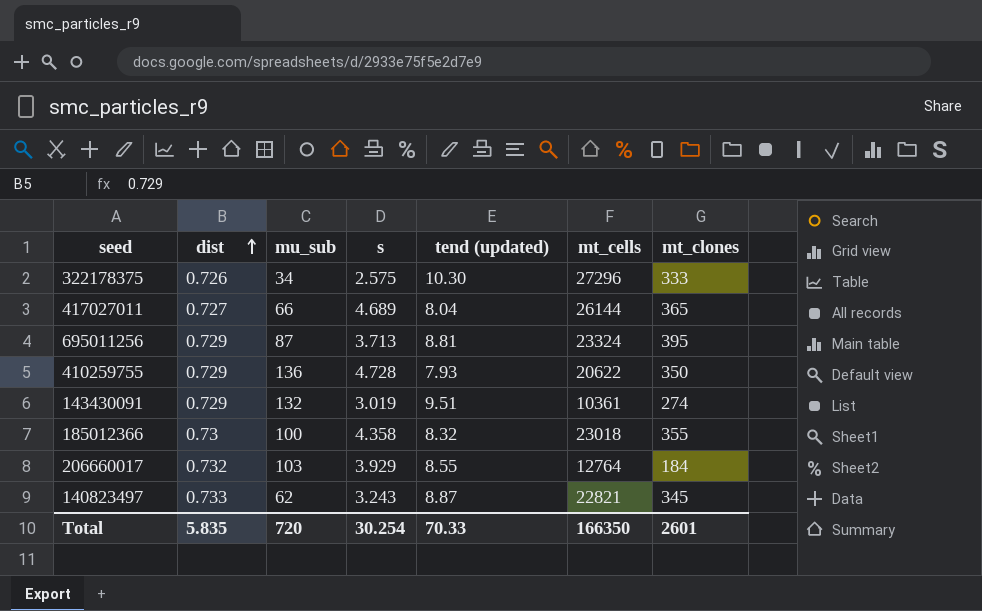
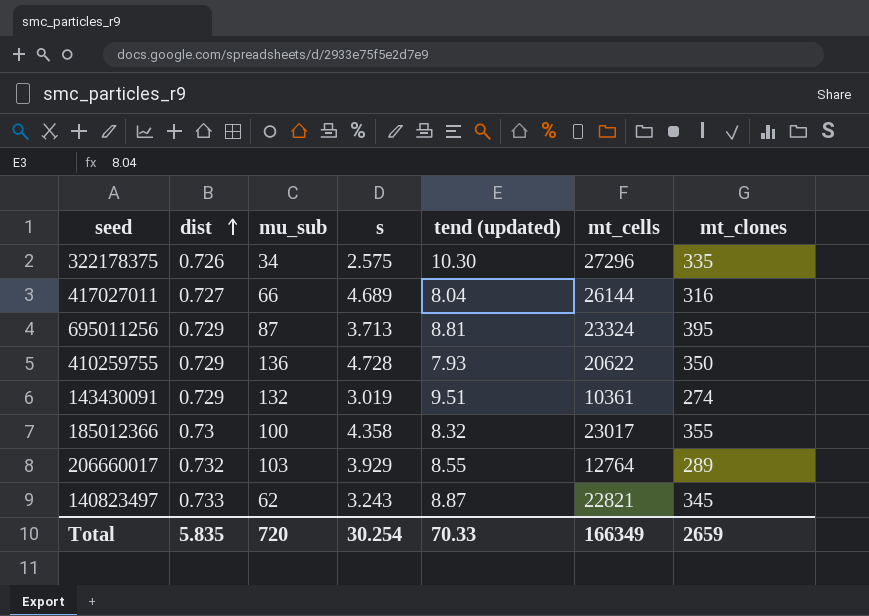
322178375 | mt_clones: 333 -> 335
417027011 | mt_clones: 365 -> 316
185012366 | mt_cells: 23018 -> 23017
206660017 | mt_clones: 184 -> 289
Total | mt_cells: 166350 -> 166349
Total | mt_clones: 2601 -> 2659

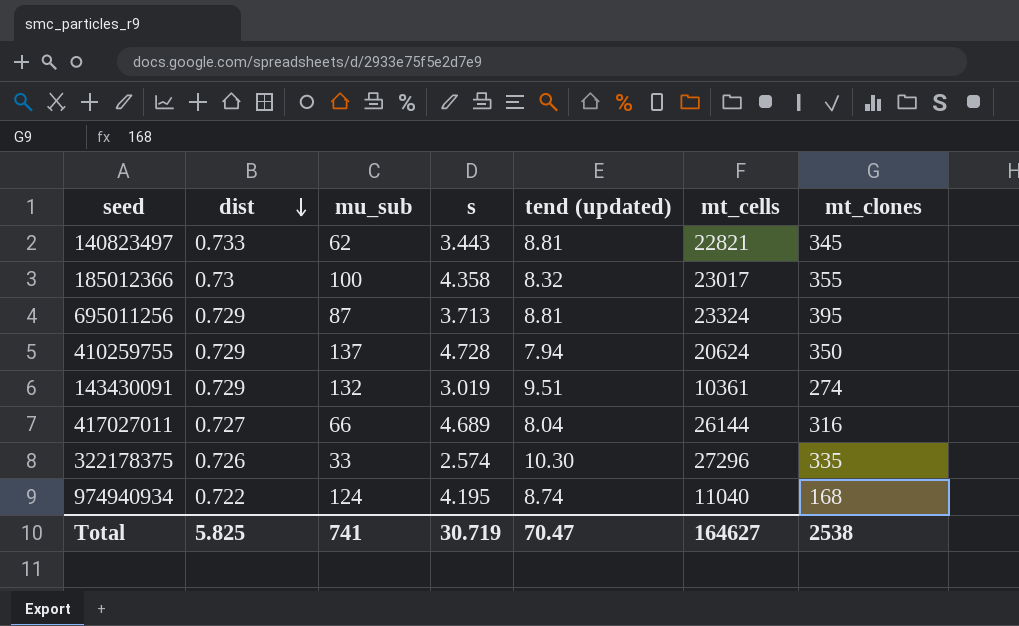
row order: dist ascending -> dist descending
row 206660017: 0.732 | 103 | 3.929 | 8.55 | 12764 | 289 -> none
140823497 | s: 3.243 -> 3.443
140823497 | tend (updated): 8.87 -> 8.81
410259755 | mu_sub: 136 -> 137
410259755 | tend (updated): 7.93 -> 7.94
410259755 | mt_cells: 20622 -> 20624
322178375 | mu_sub: 34 -> 33
322178375 | s: 2.575 -> 2.574
row 974940934: none -> 0.722 | 124 | 4.195 | 8.74 | 11040 | 168
Total | dist: 5.835 -> 5.825
Total | mu_sub: 720 -> 741
Total | s: 30.254 -> 30.719
Total | tend (updated): 70.33 -> 70.47
Total | mt_cells: 166349 -> 164627
Total | mt_clones: 2659 -> 2538

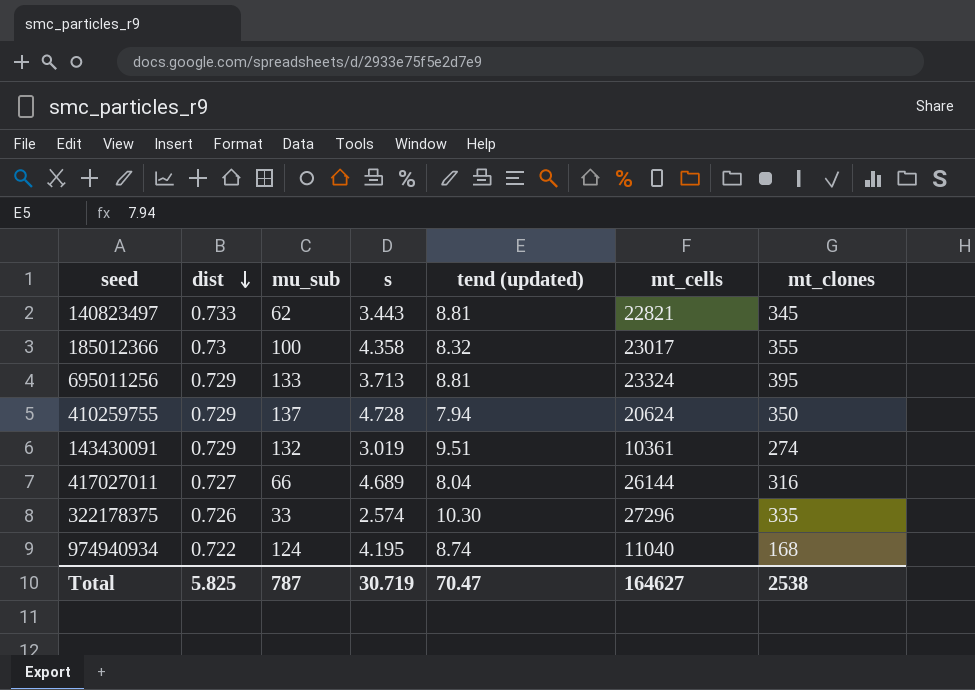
695011256 | mu_sub: 87 -> 133
Total | mu_sub: 741 -> 787

